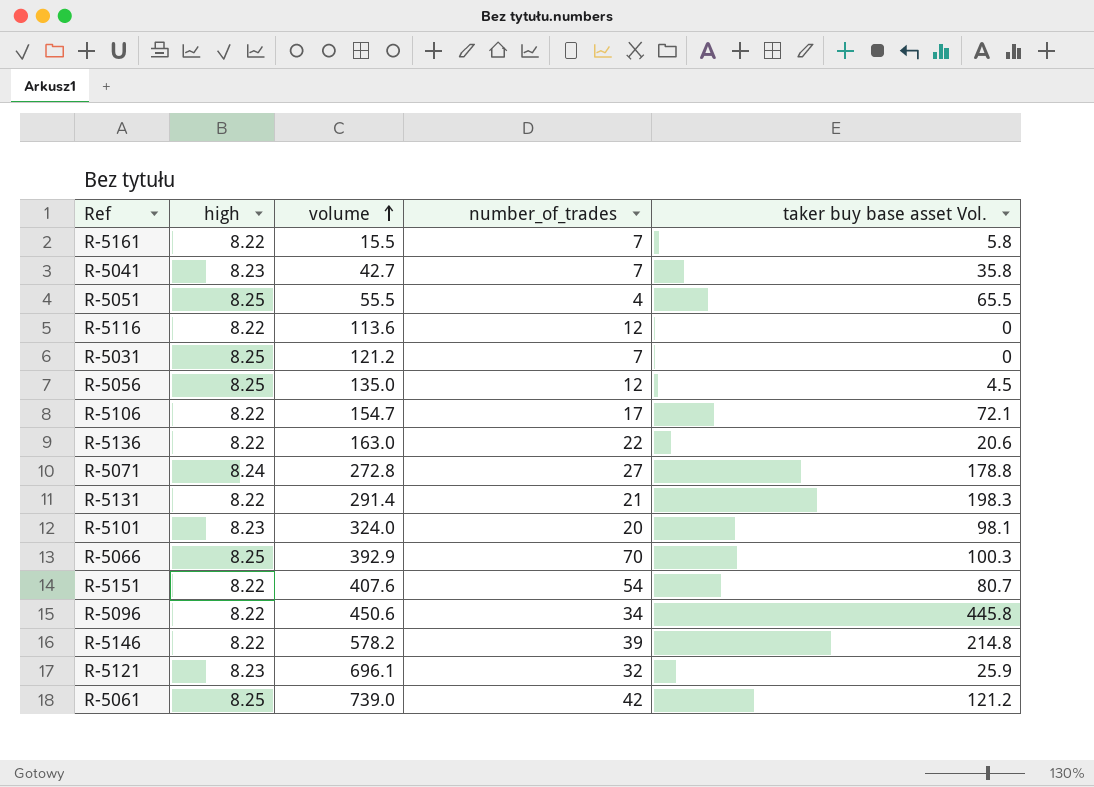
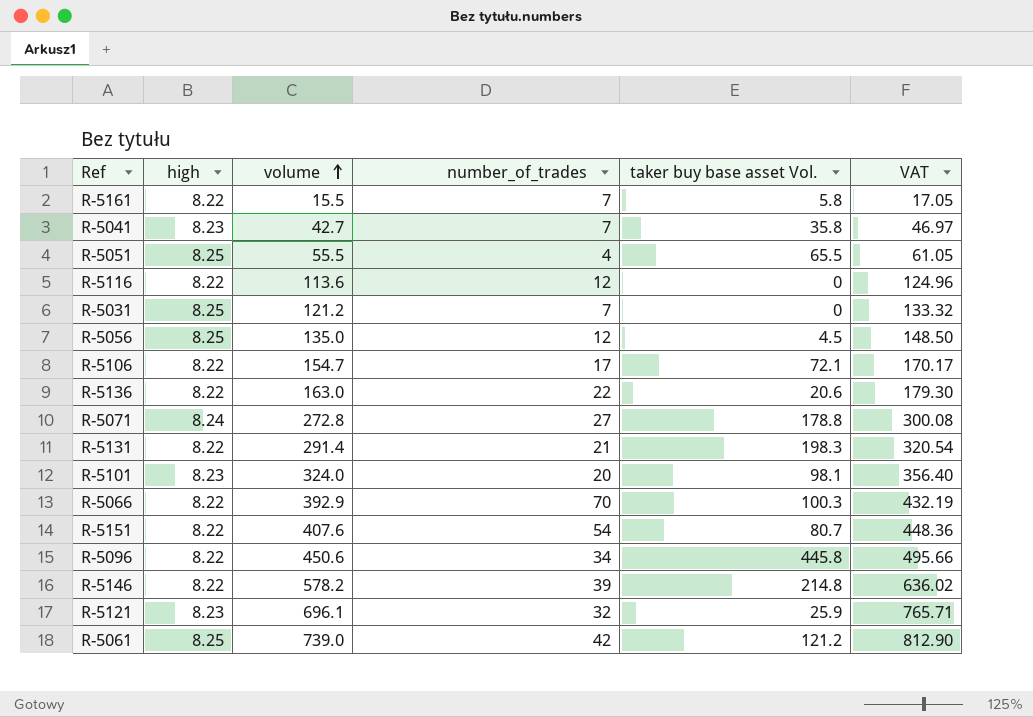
column VAT | formula: none -> [volume] * 1.1
R-5066 | high: 8.25 -> 8.22

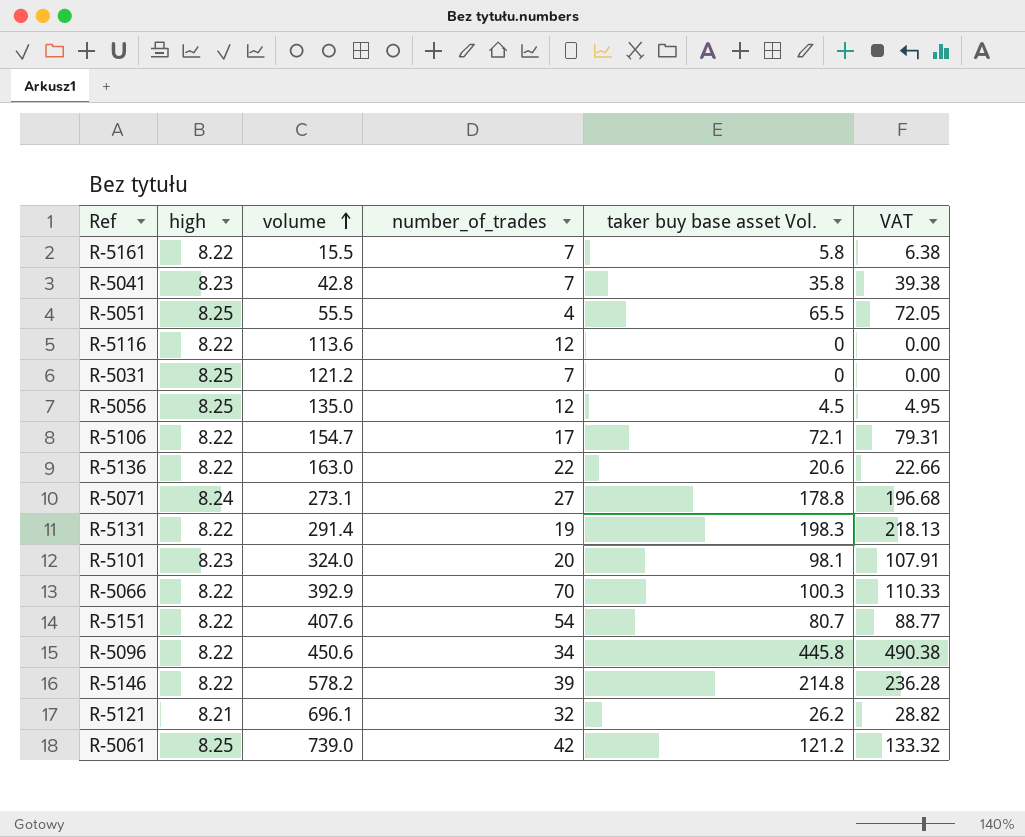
column VAT | formula: [volume] * 1.1 -> [taker buy base asset Vol.] * 1.1
R-5041 | volume: 42.7 -> 42.8
R-5071 | volume: 272.8 -> 273.1
R-5131 | number_of_trades: 21 -> 19
R-5121 | high: 8.23 -> 8.21
R-5121 | taker buy base asset Vol.: 25.9 -> 26.2

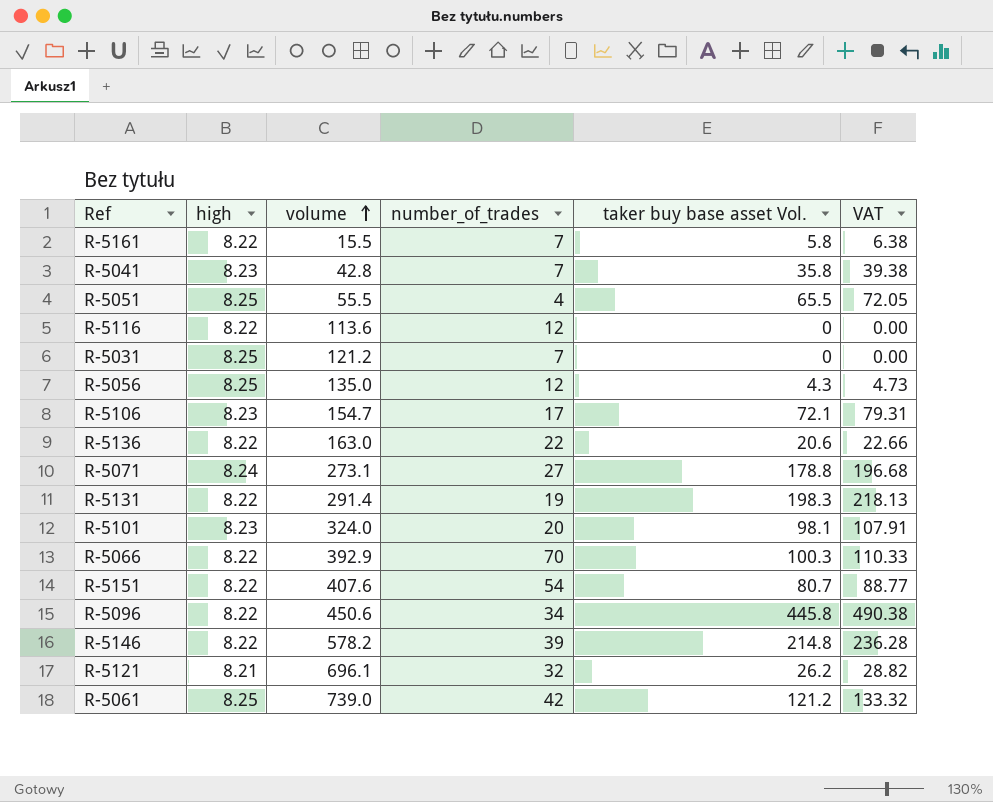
R-5056 | taker buy base asset Vol.: 4.5 -> 4.3
R-5056 | VAT: 4.95 -> 4.73
R-5106 | high: 8.22 -> 8.23

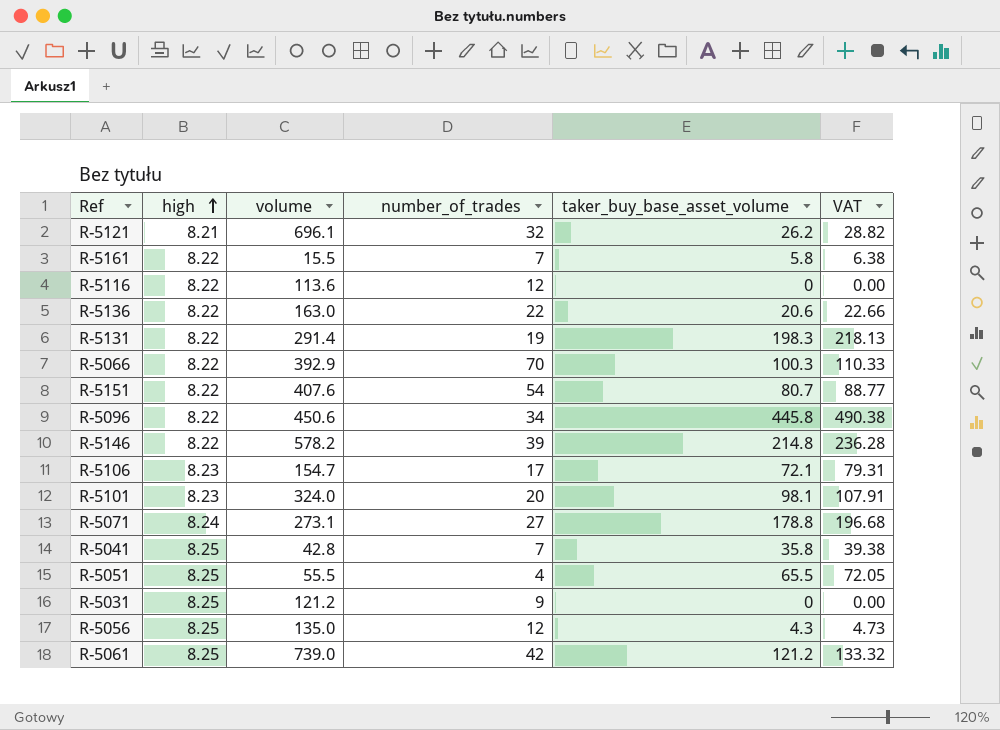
row order: volume ascending -> high ascending
column name: taker buy base asset Vol. -> taker_buy_base_asset_volume
R-5041 | high: 8.23 -> 8.25
R-5031 | number_of_trades: 7 -> 9

